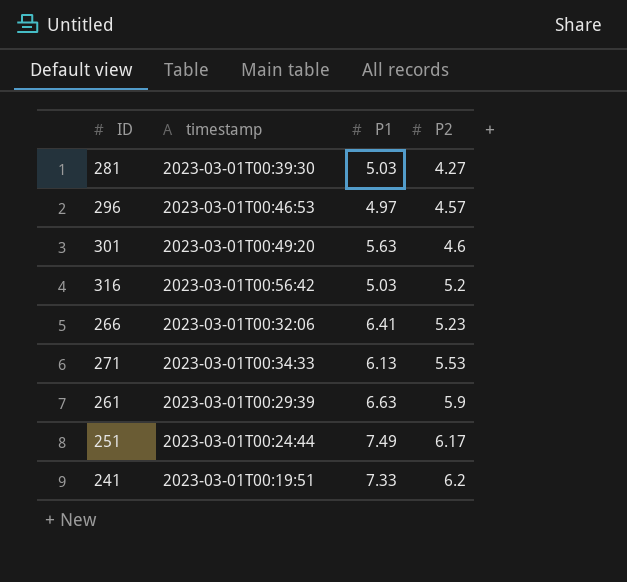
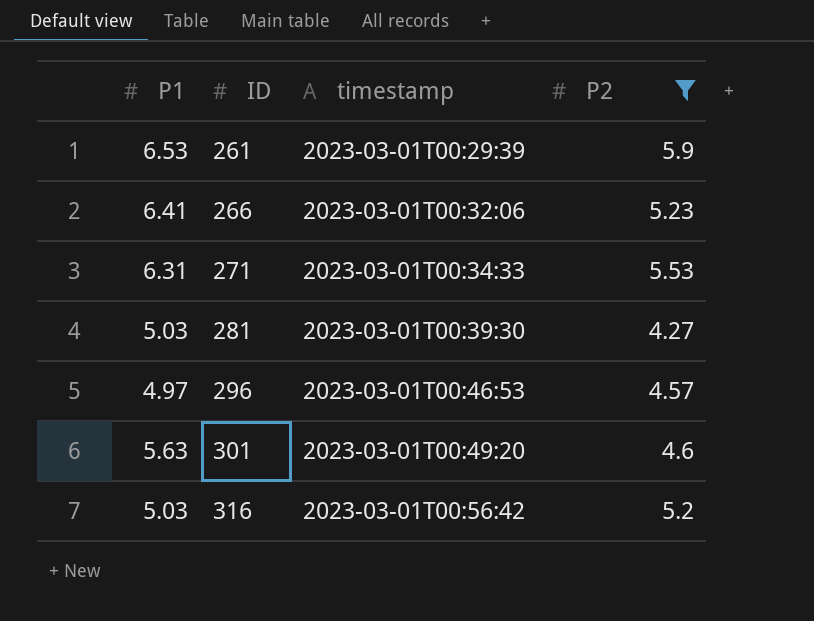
filter: none -> P2 <= 5.9
row order: P2 ascending -> ID ascending
column P1 | position: 3 -> 1
261 | P1: 6.63 -> 6.53
271 | P1: 6.13 -> 6.31

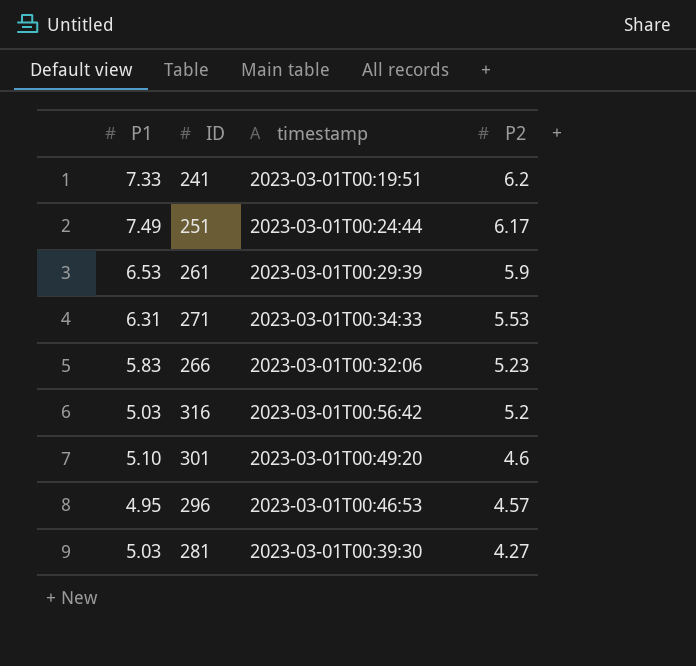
filter: P2 <= 5.9 -> none
row order: ID ascending -> P2 descending
266 | P1: 6.41 -> 5.83
301 | P1: 5.63 -> 5.10
296 | P1: 4.97 -> 4.95

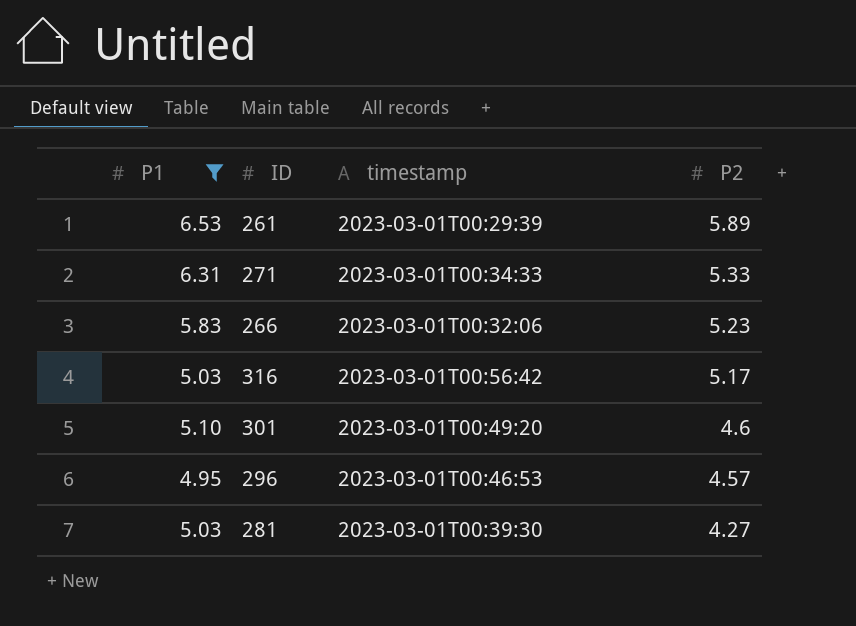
filter: none -> P1 <= 6.53
261 | P2: 5.9 -> 5.89
271 | P2: 5.53 -> 5.33
316 | P2: 5.2 -> 5.17

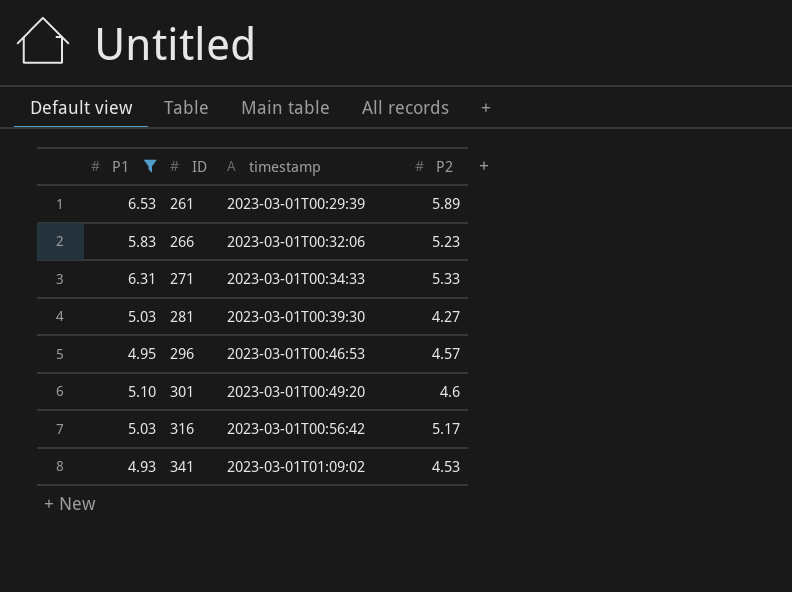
row order: P2 descending -> ID ascending
row 341: none -> 4.93 | 2023-03-01T01:09:02 | 4.53

